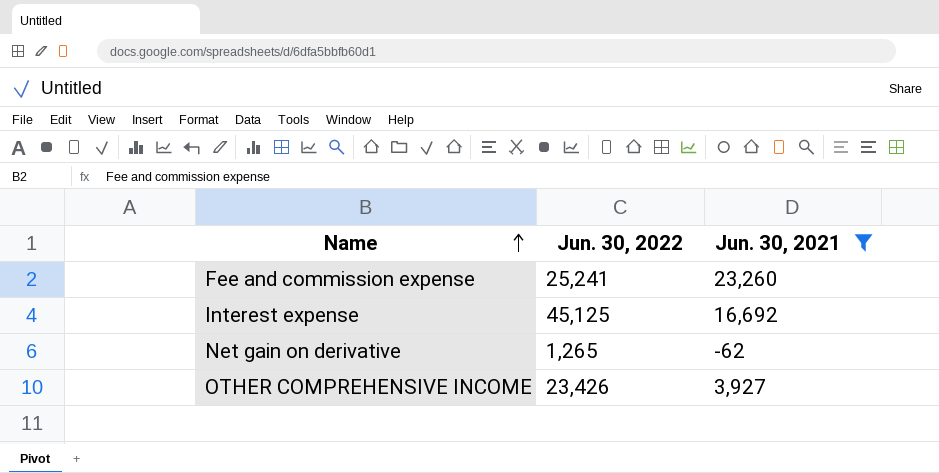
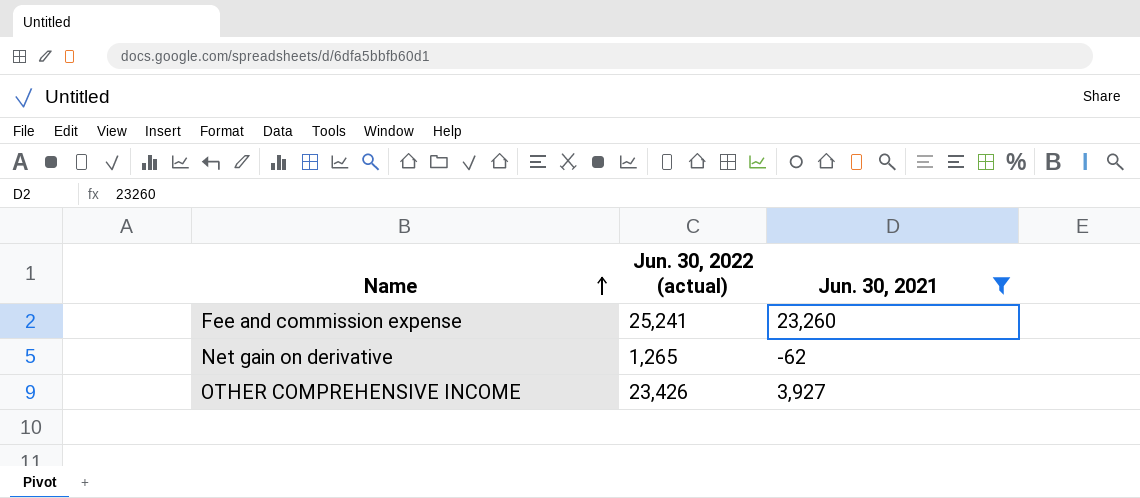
column name: Jun. 30, 2022 -> Jun. 30, 2022 (actual)
row Interest expense: 45,125 | 16,692 -> none

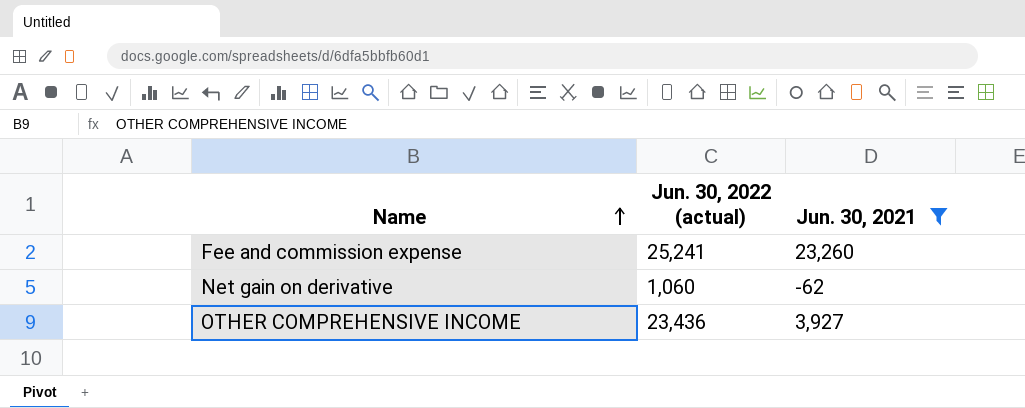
Net gain on derivative | Jun. 30, 2022 (actual): 1,265 -> 1,060
OTHER COMPREHENSIVE INCOME | Jun. 30, 2022 (actual): 23,426 -> 23,436

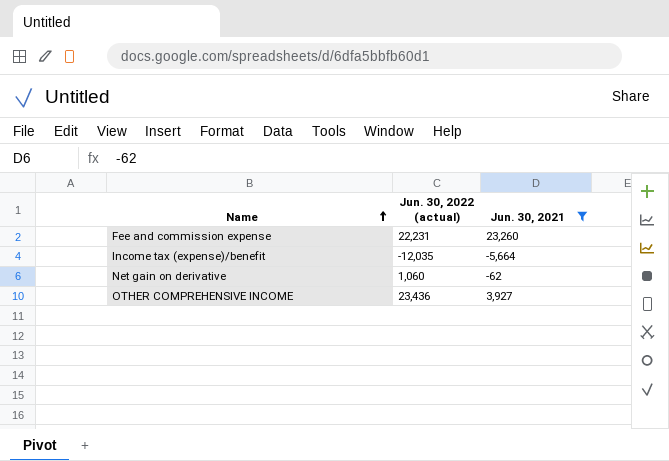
Fee and commission expense | Jun. 30, 2022 (actual): 25,241 -> 22,231
row Income tax (expense)/benefit: none -> -12,035 | -5,664

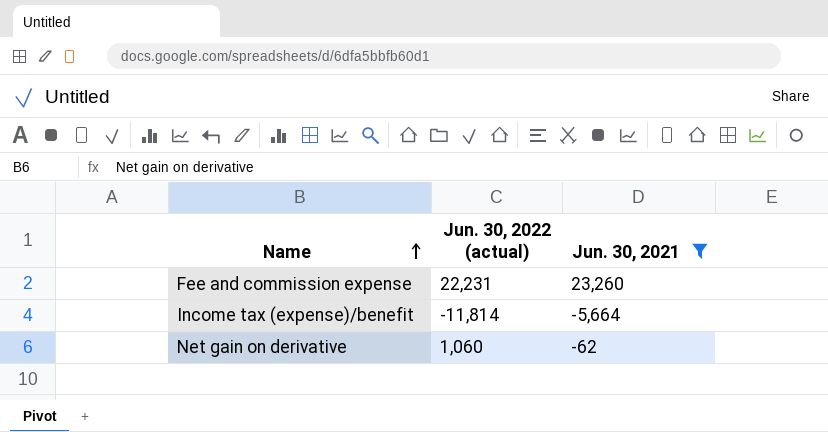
row OTHER COMPREHENSIVE INCOME: 23,436 | 3,927 -> none
Income tax (expense)/benefit | Jun. 30, 2022 (actual): -12,035 -> -11,814

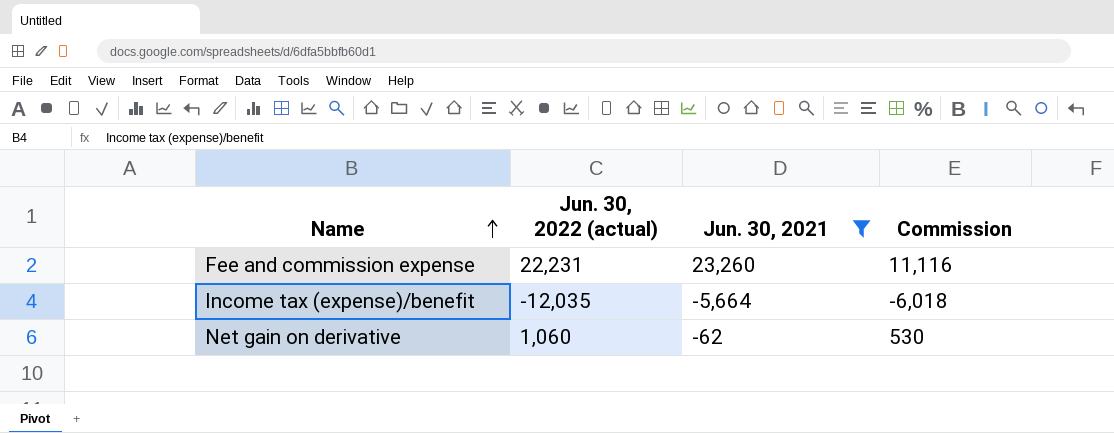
column Commission | formula: none -> [Jun. 30, 2022 (actual)] * 0.5
Income tax (expense)/benefit | Jun. 30, 2022 (actual): -11,814 -> -12,035

